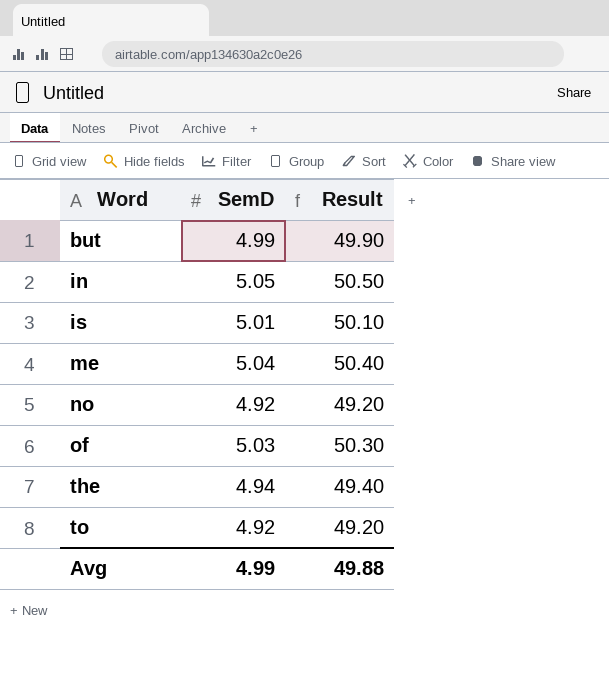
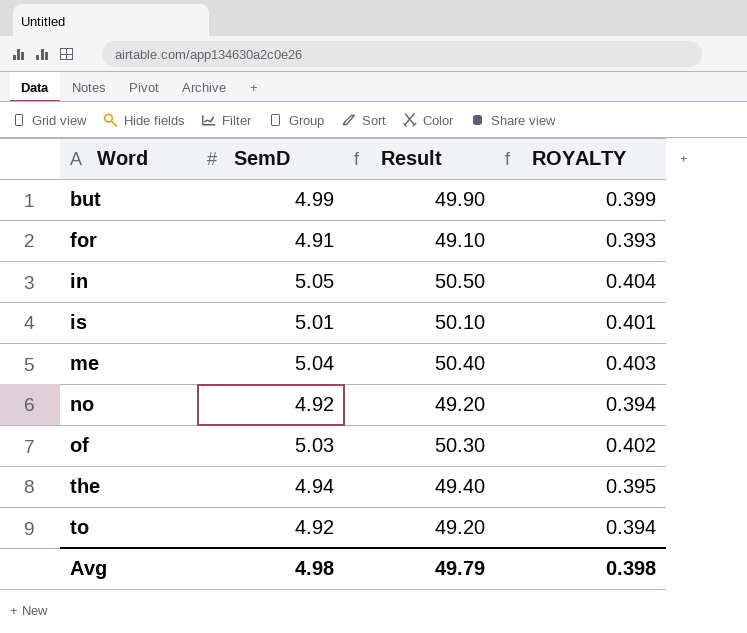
column ROYALTY | formula: none -> [SemD] * 0.08
row for: none -> 4.91 | 49.10 | 0.393
Avg | SemD: 4.99 -> 4.98
Avg | Result: 49.88 -> 49.79

